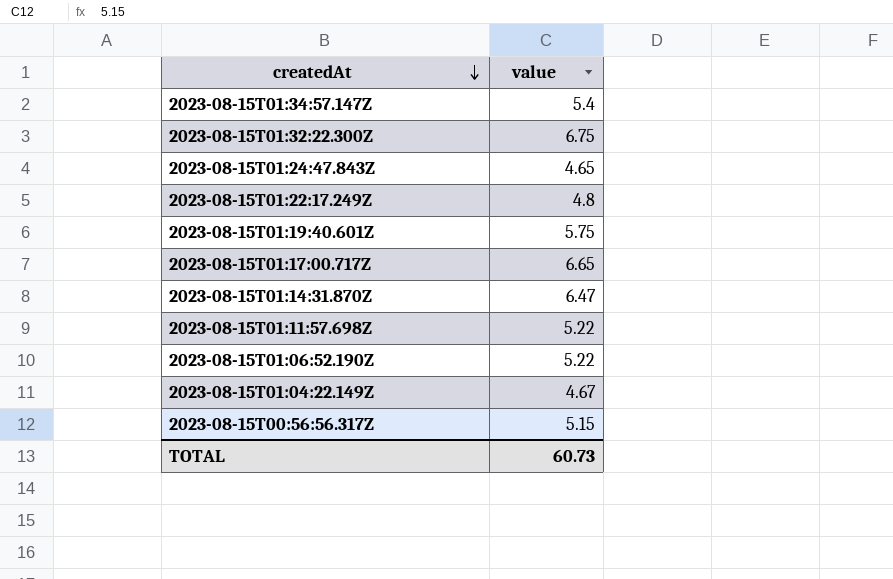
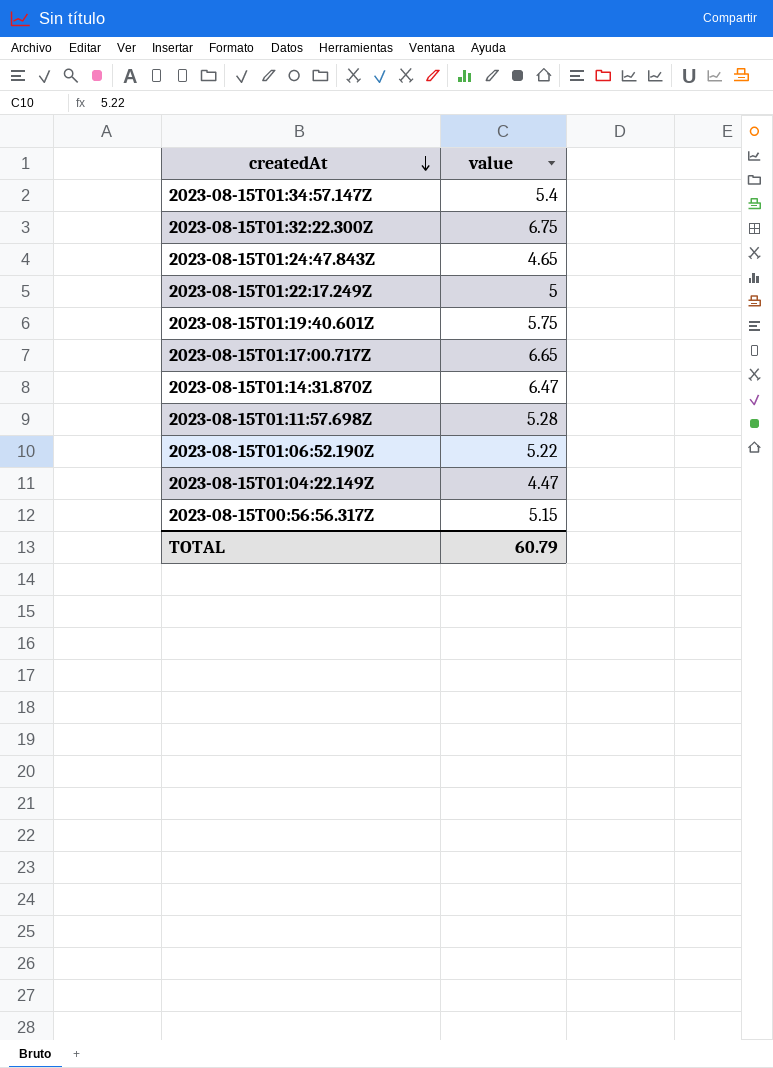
2023-08-15T01:22:17.249Z | value: 4.8 -> 5
2023-08-15T01:11:57.698Z | value: 5.22 -> 5.28
2023-08-15T01:04:22.149Z | value: 4.67 -> 4.47
TOTAL | value: 60.73 -> 60.79

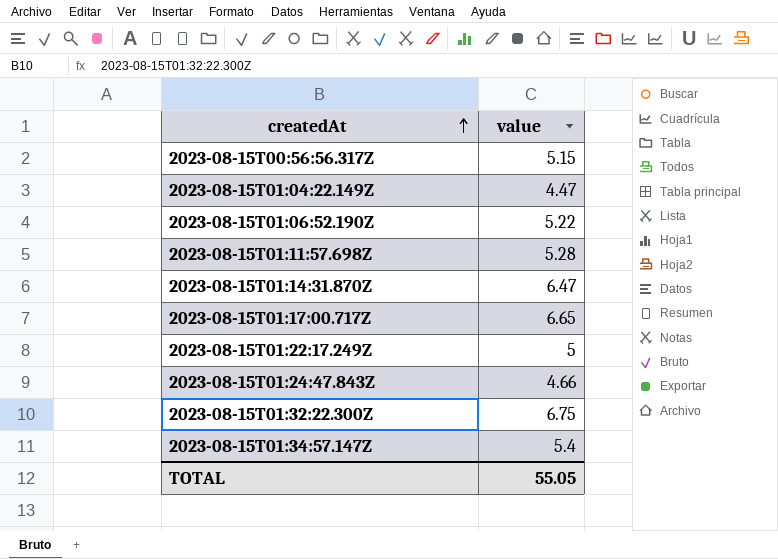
row order: createdAt descending -> createdAt ascending
row 2023-08-15T01:19:40.601Z: 5.75 -> none
2023-08-15T01:24:47.843Z | value: 4.65 -> 4.66
TOTAL | value: 60.79 -> 55.05

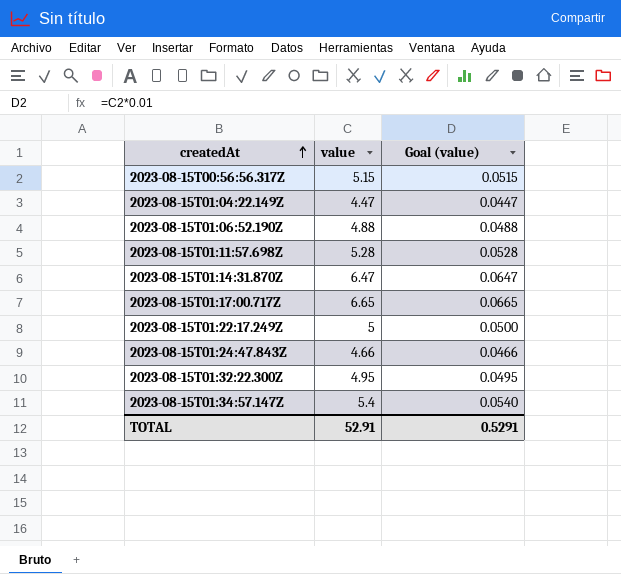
column Goal (value) | formula: none -> [value] * 0.01
2023-08-15T01:06:52.190Z | value: 5.22 -> 4.88
2023-08-15T01:32:22.300Z | value: 6.75 -> 4.95
TOTAL | value: 55.05 -> 52.91

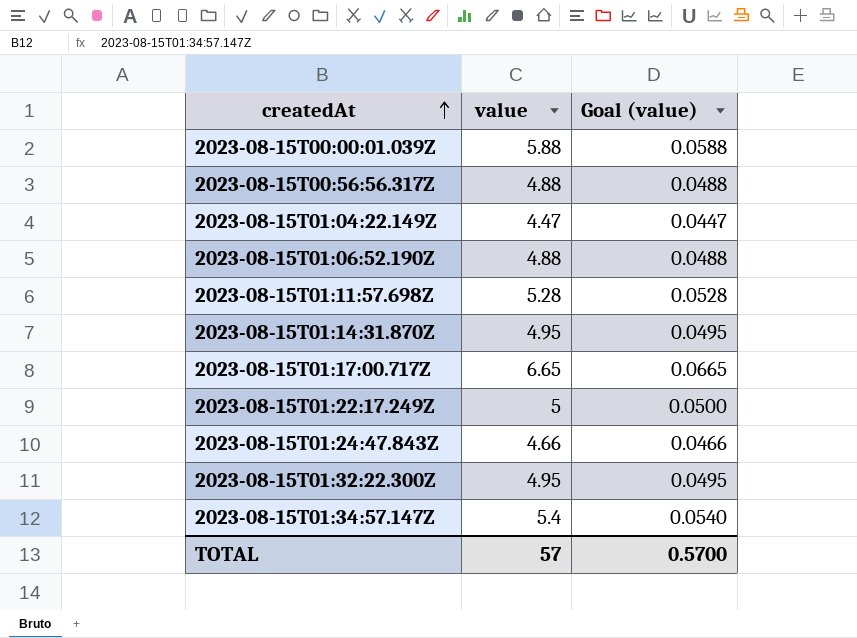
row 2023-08-15T00:00:01.039Z: none -> 5.88 | 0.0588
2023-08-15T00:56:56.317Z | value: 5.15 -> 4.88
2023-08-15T00:56:56.317Z | Goal (value): 0.0515 -> 0.0488
2023-08-15T01:14:31.870Z | value: 6.47 -> 4.95
2023-08-15T01:14:31.870Z | Goal (value): 0.0647 -> 0.0495
TOTAL | value: 52.91 -> 57
TOTAL | Goal (value): 0.5291 -> 0.5700

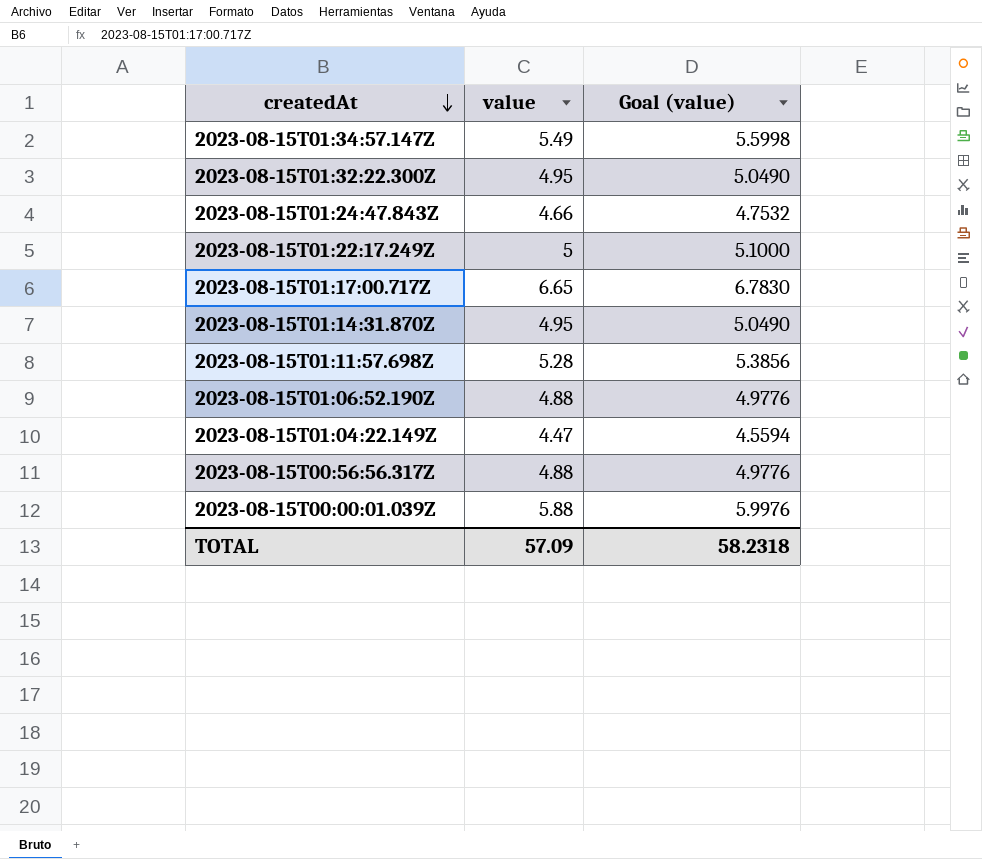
row order: createdAt ascending -> createdAt descending
column Goal (value) | formula: [value] * 0.01 -> [value] * 1.02
2023-08-15T01:34:57.147Z | value: 5.4 -> 5.49
TOTAL | value: 57 -> 57.09
TOTAL | Goal (value): 0.5700 -> 58.2318

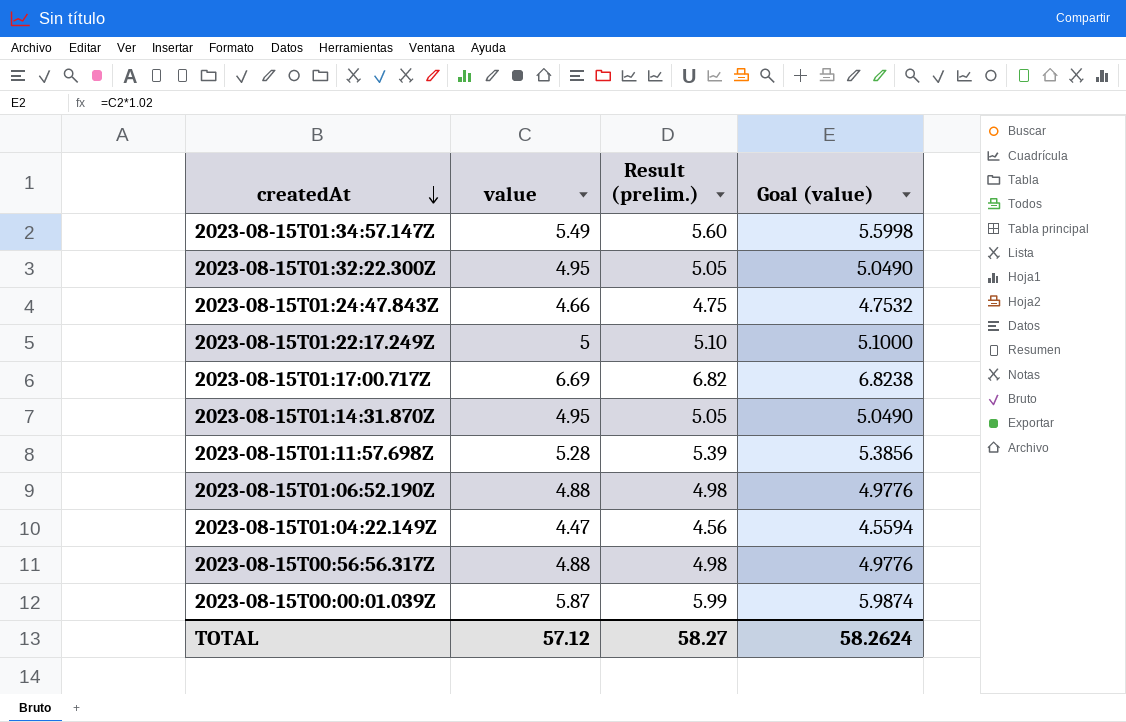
column Result (prelim.) | formula: none -> [value] * 1.02
2023-08-15T01:17:00.717Z | value: 6.65 -> 6.69
2023-08-15T01:17:00.717Z | Goal (value): 6.7830 -> 6.8238
2023-08-15T00:00:01.039Z | value: 5.88 -> 5.87
2023-08-15T00:00:01.039Z | Goal (value): 5.9976 -> 5.9874
TOTAL | value: 57.09 -> 57.12
TOTAL | Goal (value): 58.2318 -> 58.2624

